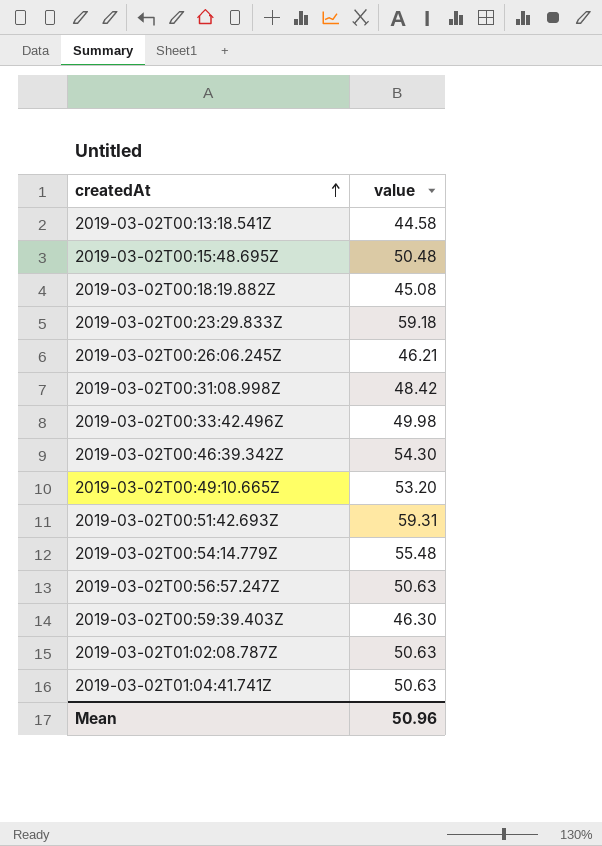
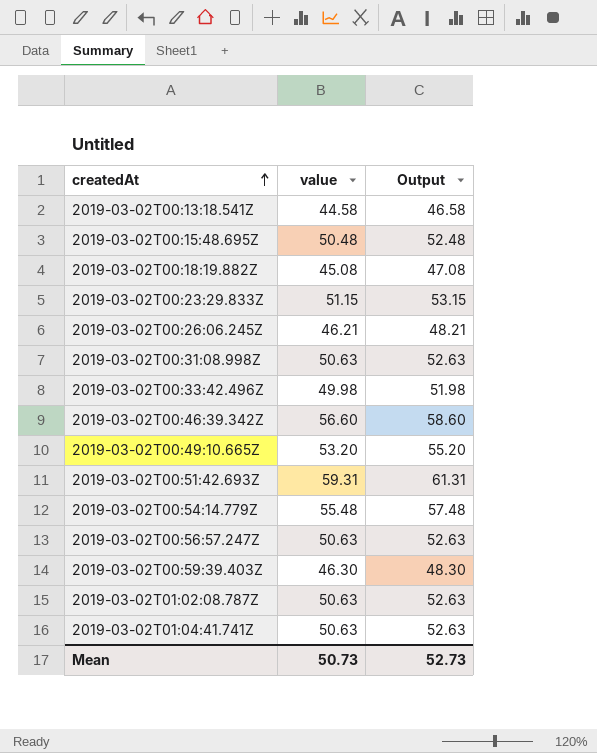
column Output | formula: none -> [value] + 2
2019-03-02T00:23:29.833Z | value: 59.18 -> 51.15
2019-03-02T00:31:08.998Z | value: 48.42 -> 50.63
2019-03-02T00:46:39.342Z | value: 54.30 -> 56.60
Mean | value: 50.96 -> 50.73

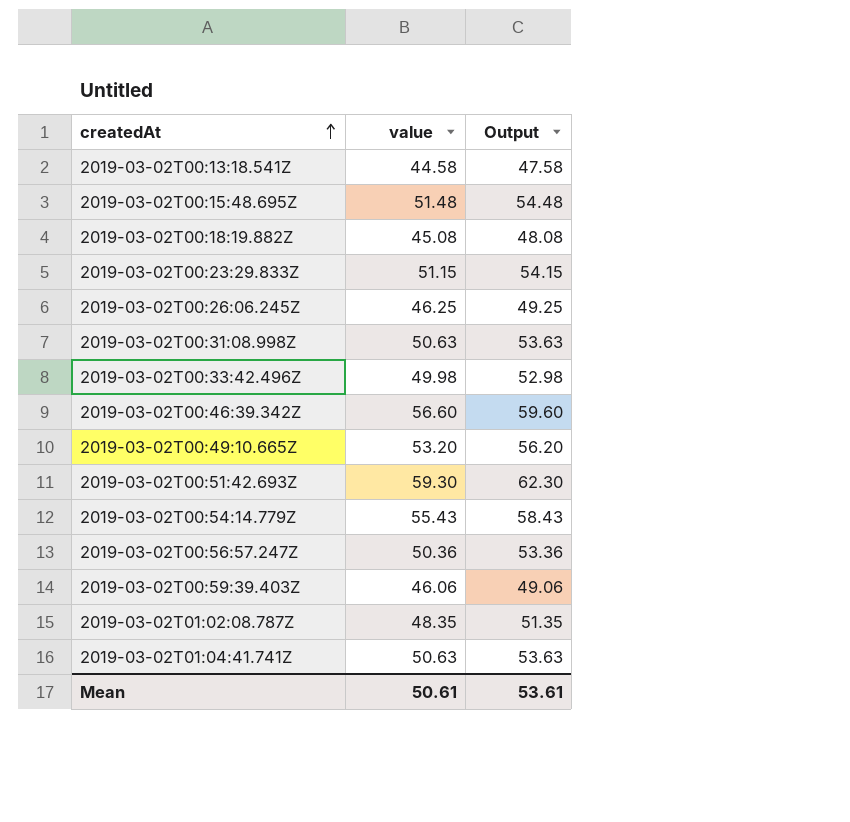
column Output | formula: [value] + 2 -> [value] + 3
2019-03-02T00:15:48.695Z | value: 50.48 -> 51.48
2019-03-02T00:26:06.245Z | value: 46.21 -> 46.25
2019-03-02T00:51:42.693Z | value: 59.31 -> 59.30
2019-03-02T00:54:14.779Z | value: 55.48 -> 55.43
2019-03-02T00:56:57.247Z | value: 50.63 -> 50.36
2019-03-02T00:59:39.403Z | value: 46.30 -> 46.06
2019-03-02T01:02:08.787Z | value: 50.63 -> 48.35
Mean | value: 50.73 -> 50.61
Mean | Output: 52.73 -> 53.61

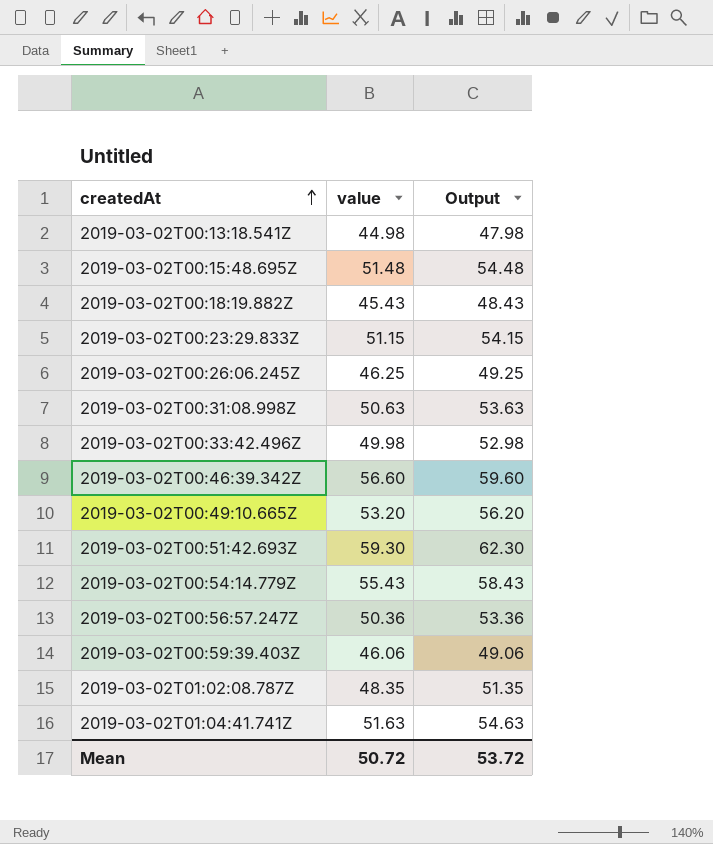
2019-03-02T00:13:18.541Z | value: 44.58 -> 44.98
2019-03-02T00:13:18.541Z | Output: 47.58 -> 47.98
2019-03-02T00:18:19.882Z | value: 45.08 -> 45.43
2019-03-02T00:18:19.882Z | Output: 48.08 -> 48.43
2019-03-02T01:04:41.741Z | value: 50.63 -> 51.63
2019-03-02T01:04:41.741Z | Output: 53.63 -> 54.63
Mean | value: 50.61 -> 50.72
Mean | Output: 53.61 -> 53.72

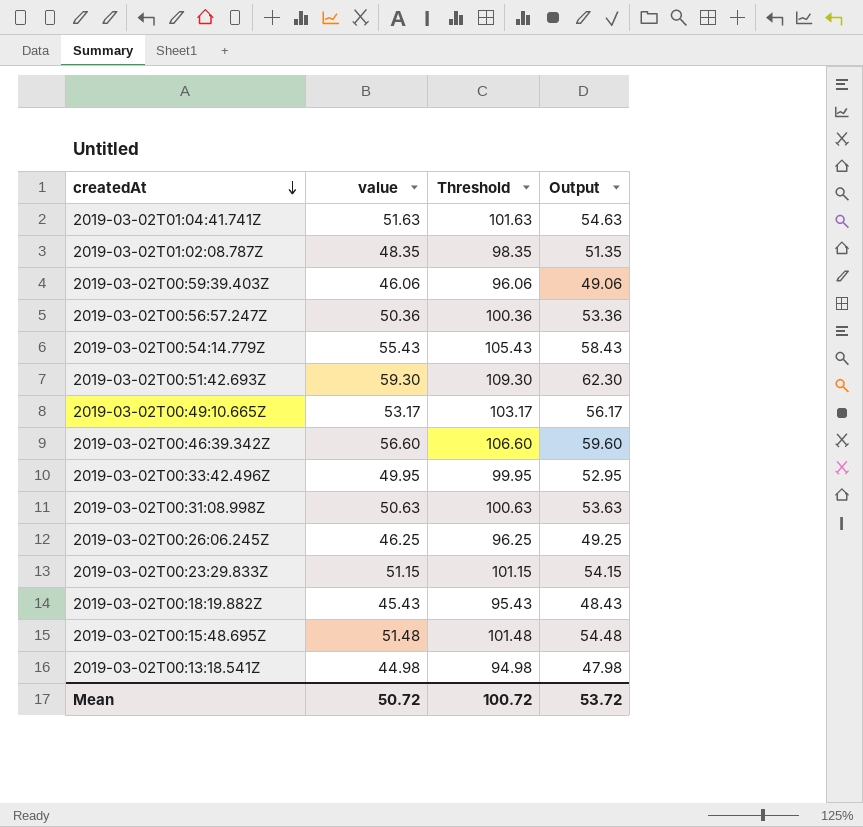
row order: createdAt ascending -> createdAt descending
column Threshold | formula: none -> [value] + 50
2019-03-02T00:49:10.665Z | value: 53.20 -> 53.17
2019-03-02T00:49:10.665Z | Output: 56.20 -> 56.17
2019-03-02T00:33:42.496Z | value: 49.98 -> 49.95
2019-03-02T00:33:42.496Z | Output: 52.98 -> 52.95

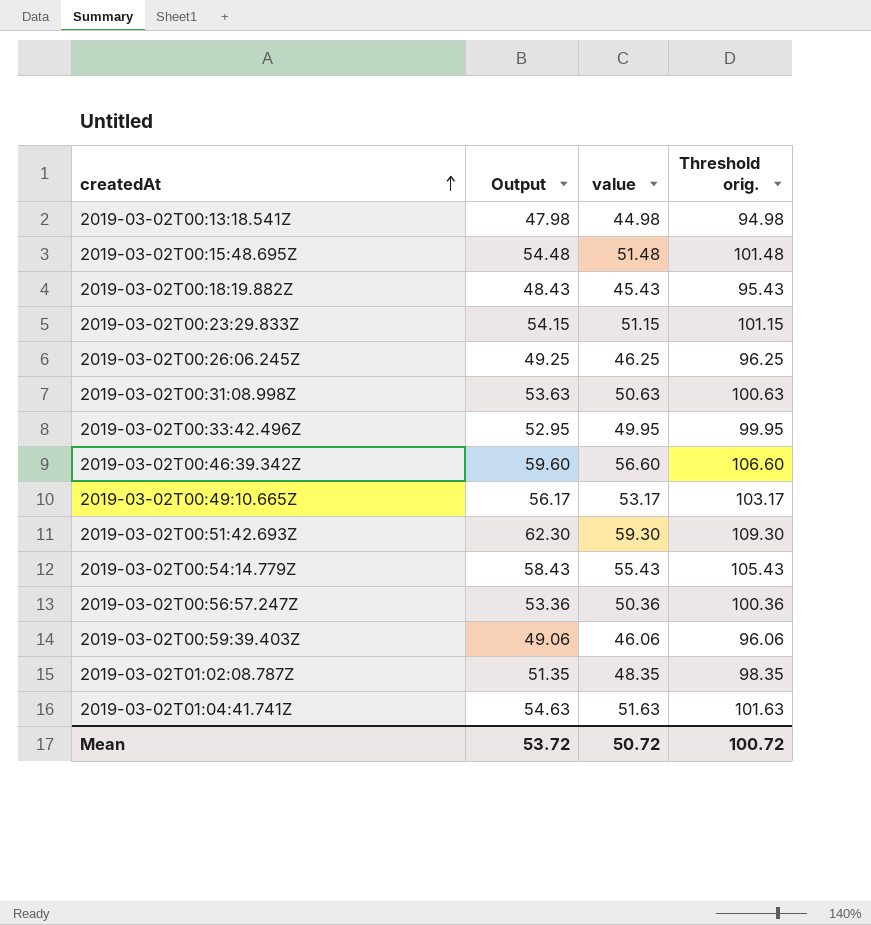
row order: createdAt descending -> createdAt ascending
column Output | position: 4 -> 2
column name: Threshold -> Threshold orig.

